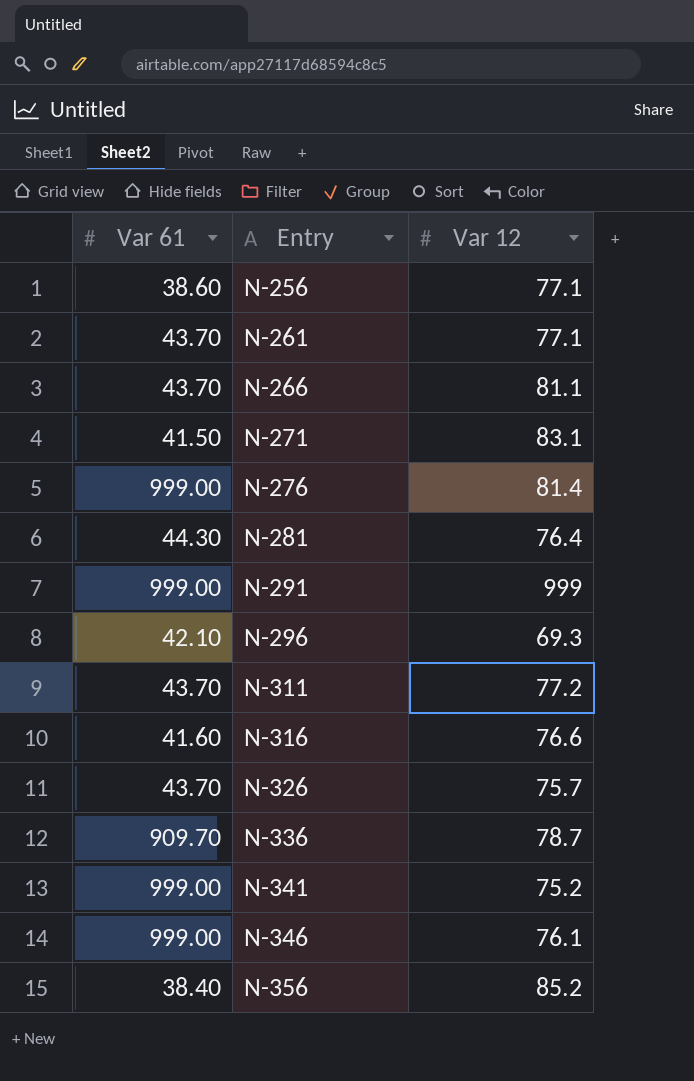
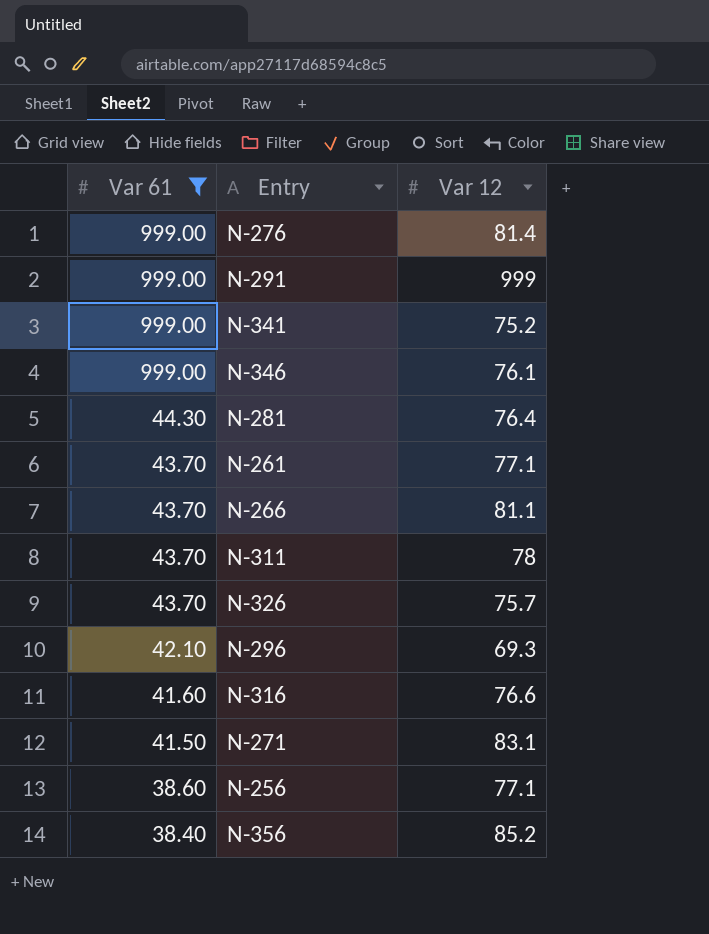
filter: none -> Var 61 != 909.70
row order: Entry ascending -> Var 61 descending
N-311 | Var 12: 77.2 -> 78

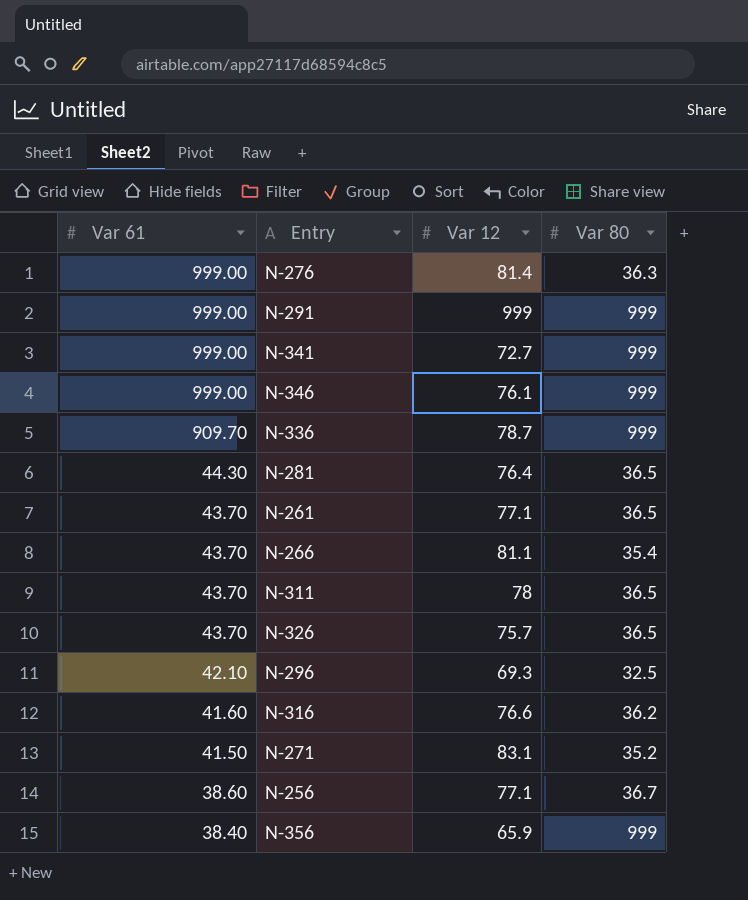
filter: Var 61 != 909.70 -> none
column Var 80 | position: none -> 4
N-341 | Var 12: 75.2 -> 72.7
N-356 | Var 12: 85.2 -> 65.9

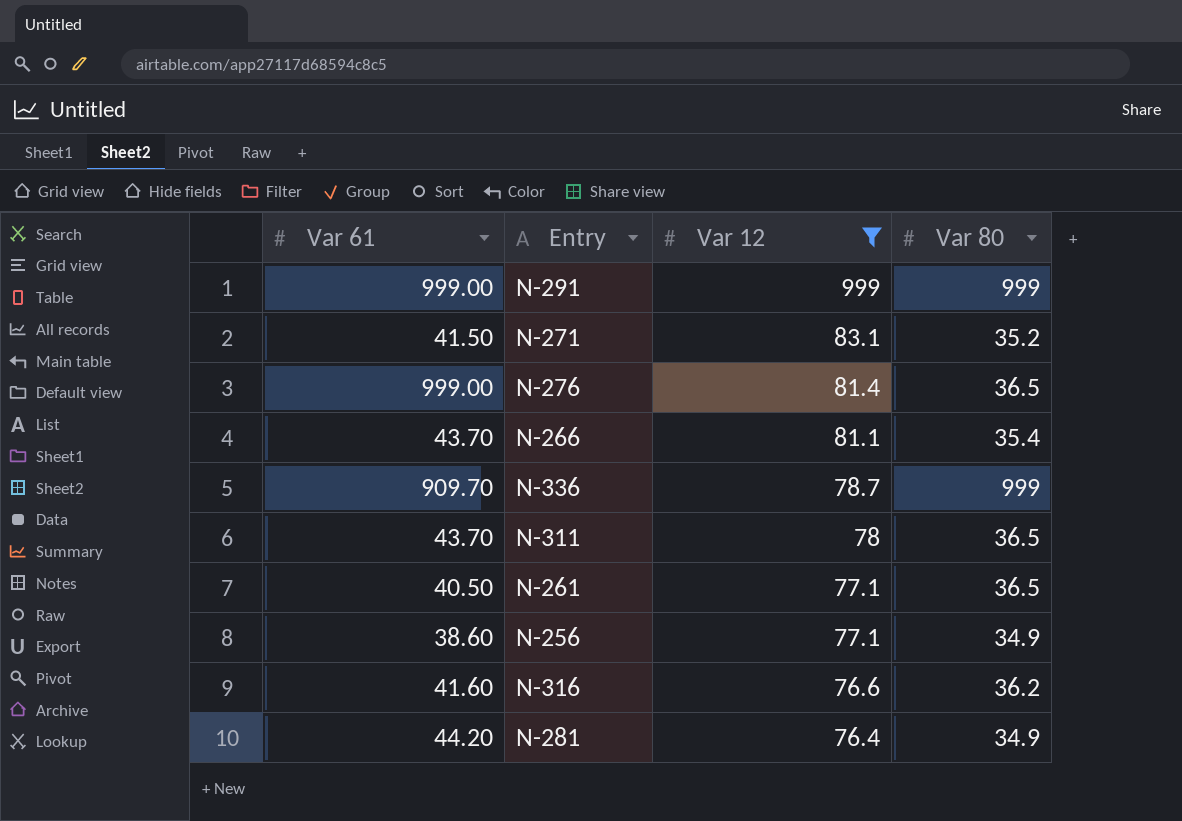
filter: none -> Var 12 >= 76.4
row order: Var 61 descending -> Var 12 descending
N-276 | Var 80: 36.3 -> 36.5
N-261 | Var 61: 43.70 -> 40.50
N-256 | Var 80: 36.7 -> 34.9
N-281 | Var 61: 44.30 -> 44.20
N-281 | Var 80: 36.5 -> 34.9

